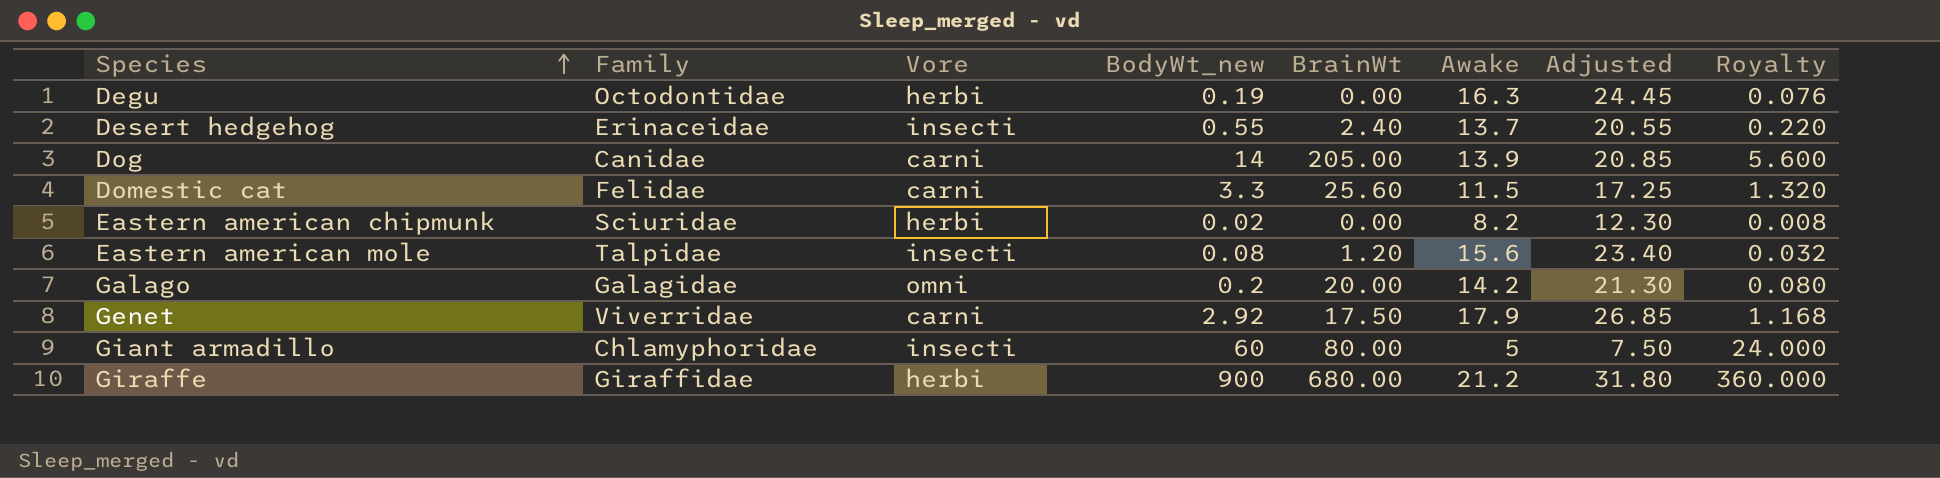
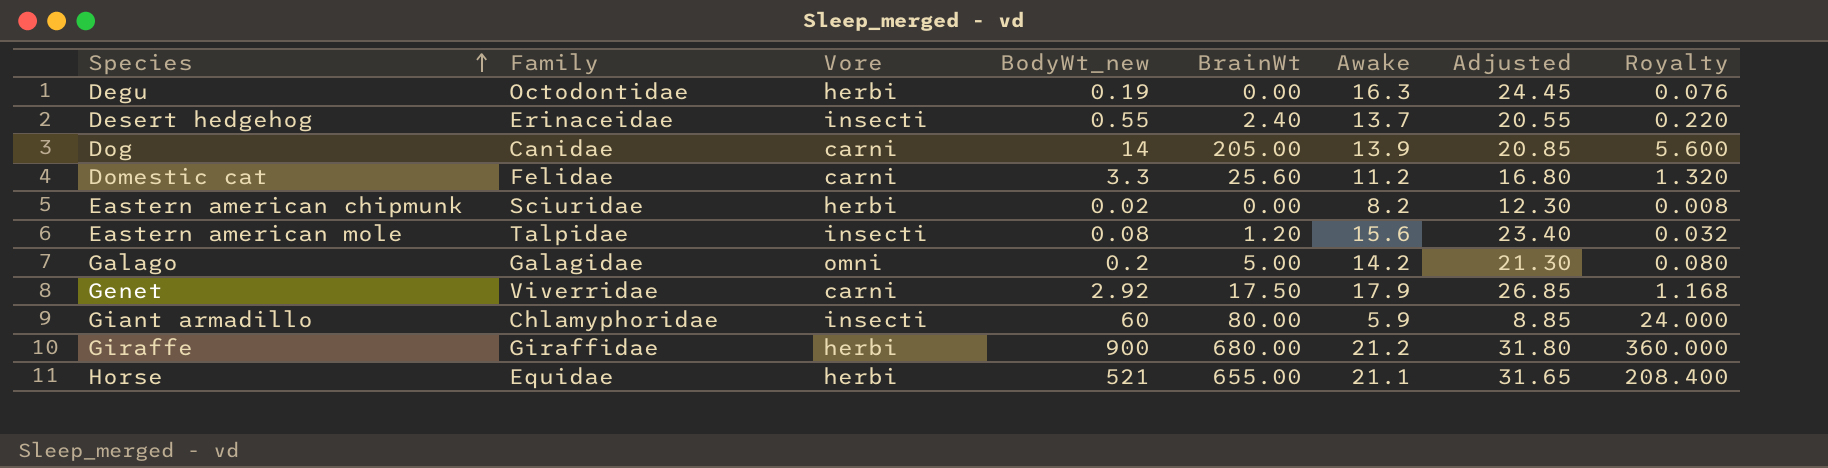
Domestic cat | Awake: 11.5 -> 11.2
Domestic cat | Adjusted: 17.25 -> 16.80
Galago | BrainWt: 20.00 -> 5.00
Giant armadillo | Awake: 5 -> 5.9
Giant armadillo | Adjusted: 7.50 -> 8.85
row Horse: none -> Equidae | herbi | 521 | 655.00 | 21.1 | 31.65 | 208.400

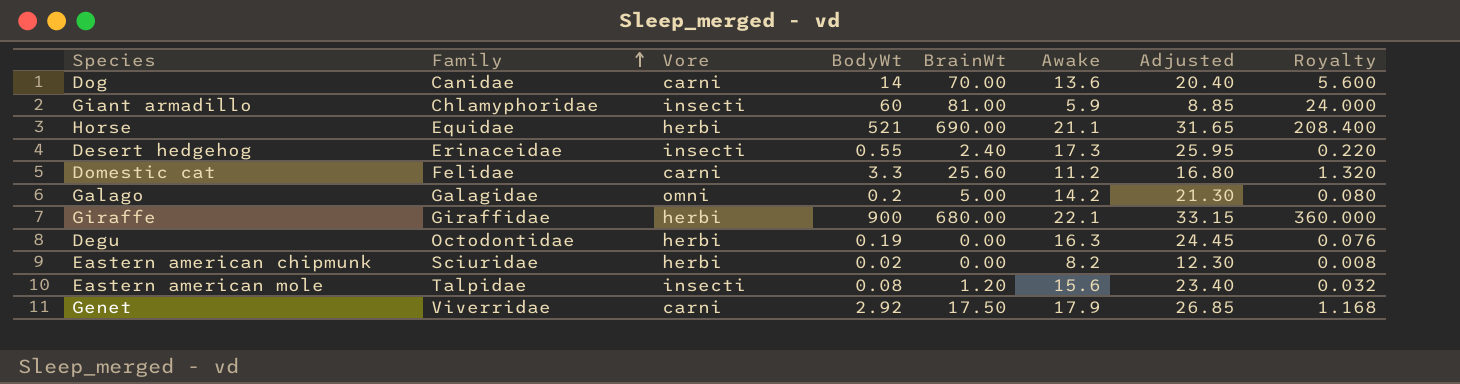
row order: Species ascending -> Family ascending
column name: BodyWt_new -> BodyWt
Dog | BrainWt: 205.00 -> 70.00
Dog | Awake: 13.9 -> 13.6
Dog | Adjusted: 20.85 -> 20.40
Giant armadillo | BrainWt: 80.00 -> 81.00
Horse | BrainWt: 655.00 -> 690.00
Desert hedgehog | Awake: 13.7 -> 17.3
Desert hedgehog | Adjusted: 20.55 -> 25.95
Giraffe | Awake: 21.2 -> 22.1
Giraffe | Adjusted: 31.80 -> 33.15

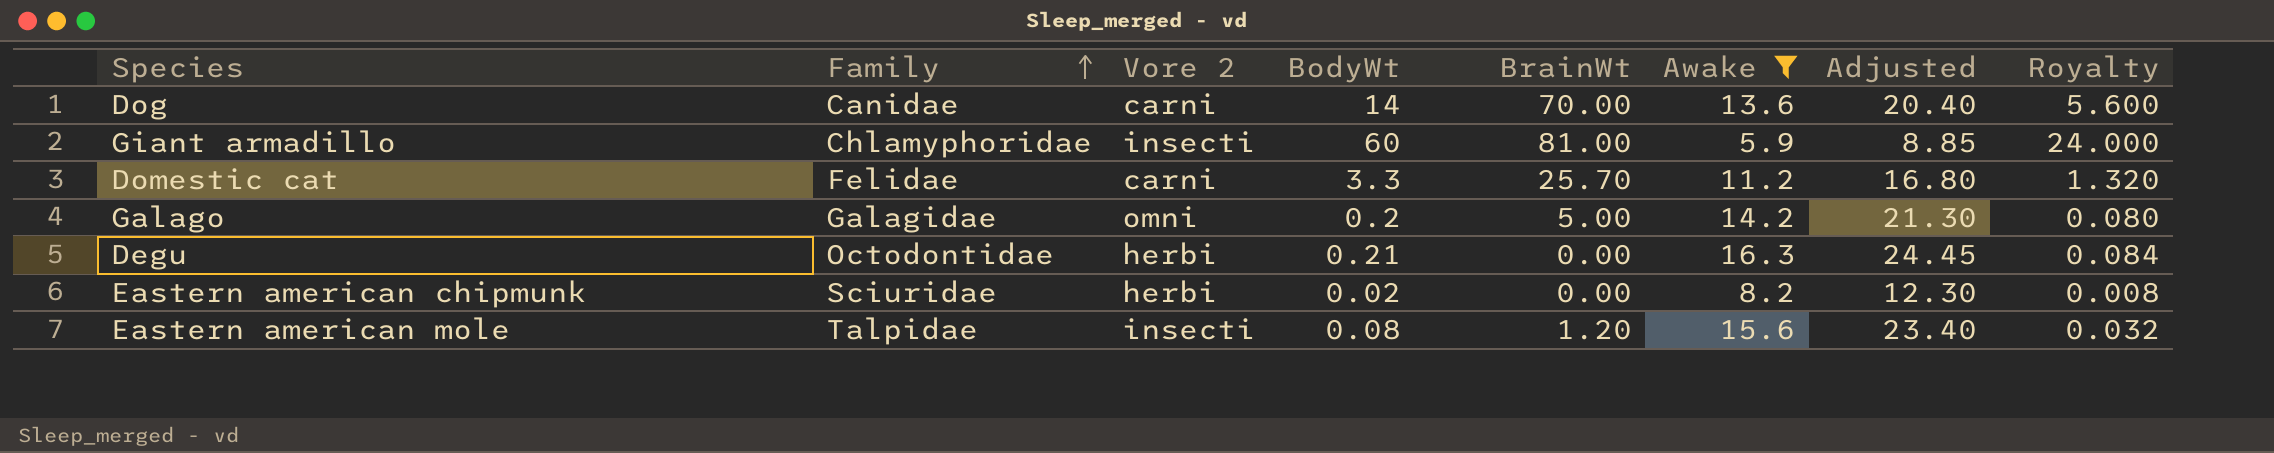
filter: none -> Awake <= 16.3
column name: Vore -> Vore 2
Domestic cat | BrainWt: 25.60 -> 25.70
Degu | BodyWt: 0.19 -> 0.21
Degu | Royalty: 0.076 -> 0.084

